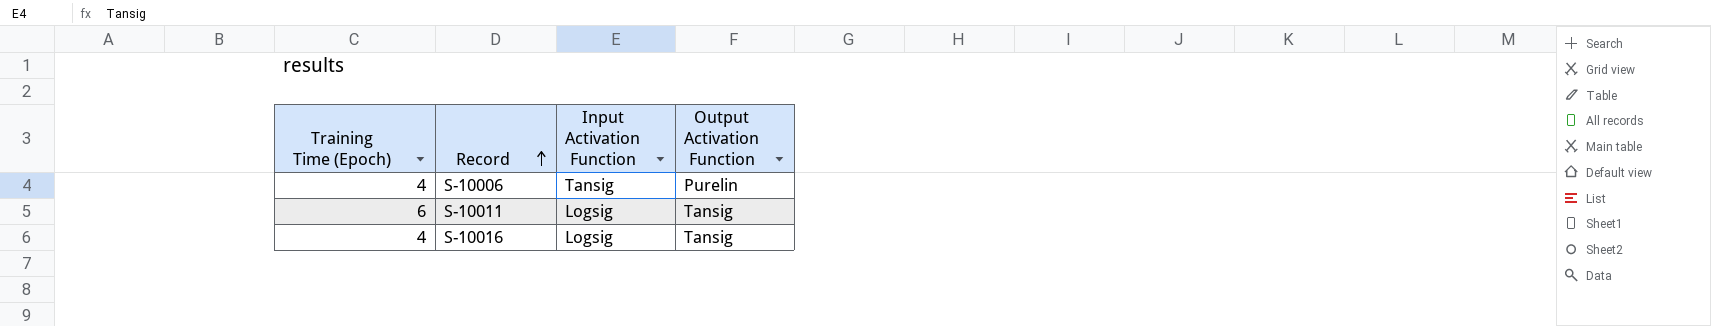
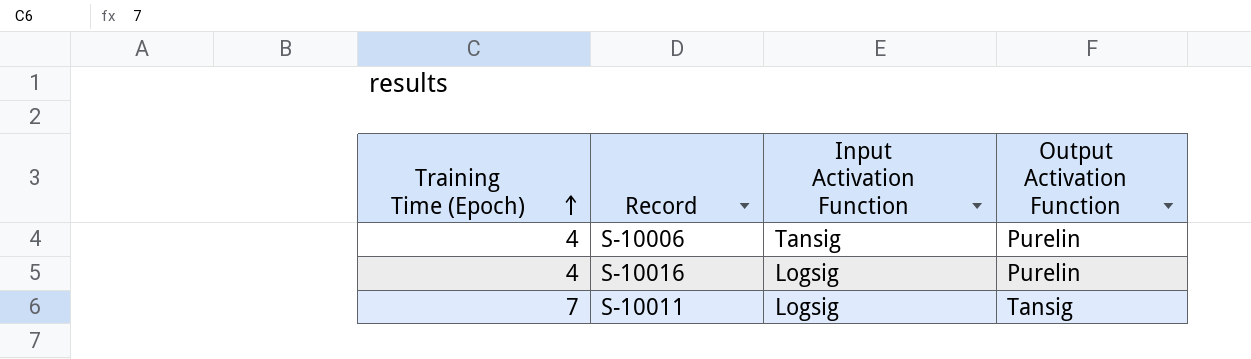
row order: Record ascending -> Training Time (Epoch) ascending
S-10016 | Output Activation Function: Tansig -> Purelin
S-10011 | Training Time (Epoch): 6 -> 7

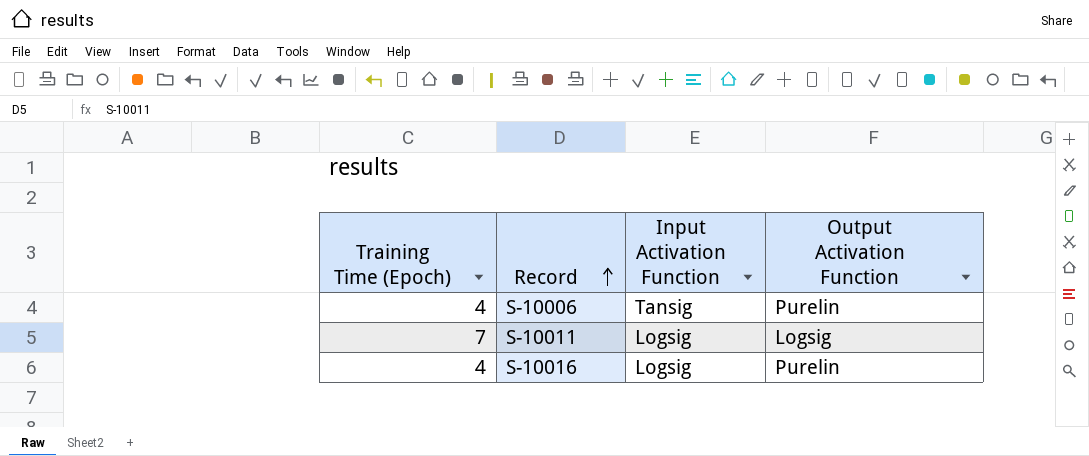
row order: Training Time (Epoch) ascending -> Record ascending
S-10011 | Output Activation Function: Tansig -> Logsig

